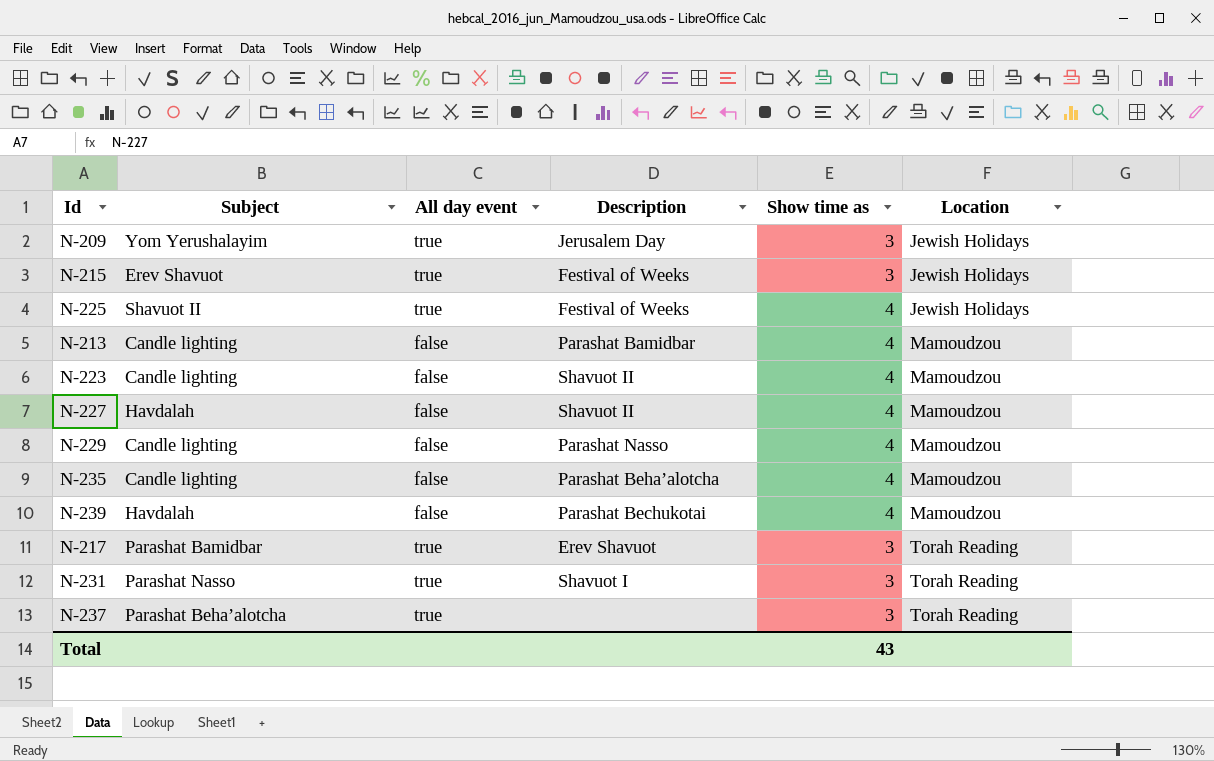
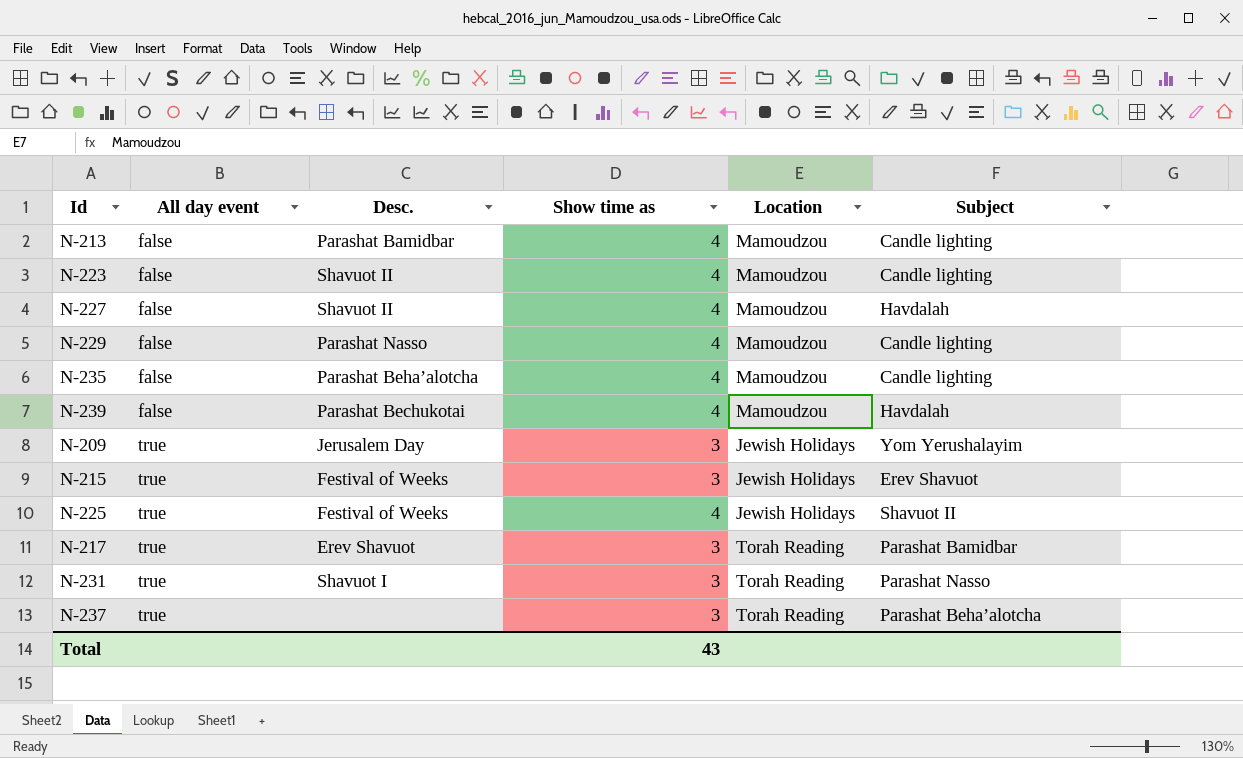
row order: Location ascending -> All day event ascending
column name: Description -> Desc.
column Subject | position: 2 -> 6

